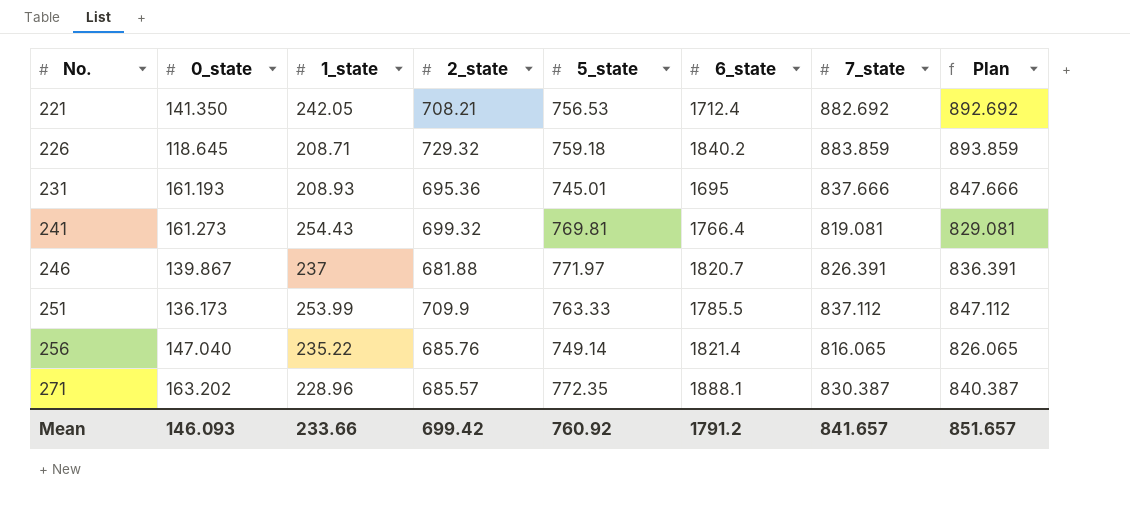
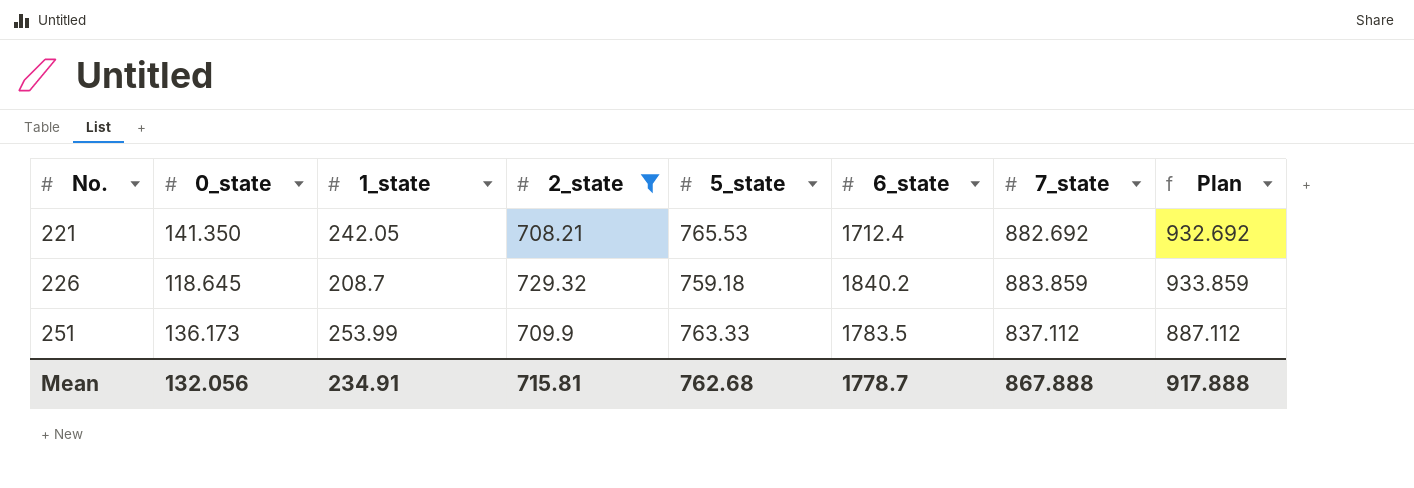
filter: none -> 2_state >= 708.21
column Plan | formula: [7_state] + 10 -> [7_state] + 50
221 | 5_state: 756.53 -> 765.53
226 | 1_state: 208.71 -> 208.7
251 | 6_state: 1785.5 -> 1783.5
Mean | 0_state: 146.093 -> 132.056
Mean | 1_state: 233.66 -> 234.91
Mean | 2_state: 699.42 -> 715.81
Mean | 5_state: 760.92 -> 762.68
Mean | 6_state: 1791.2 -> 1778.7
Mean | 7_state: 841.657 -> 867.888
Mean | Plan: 851.657 -> 917.888

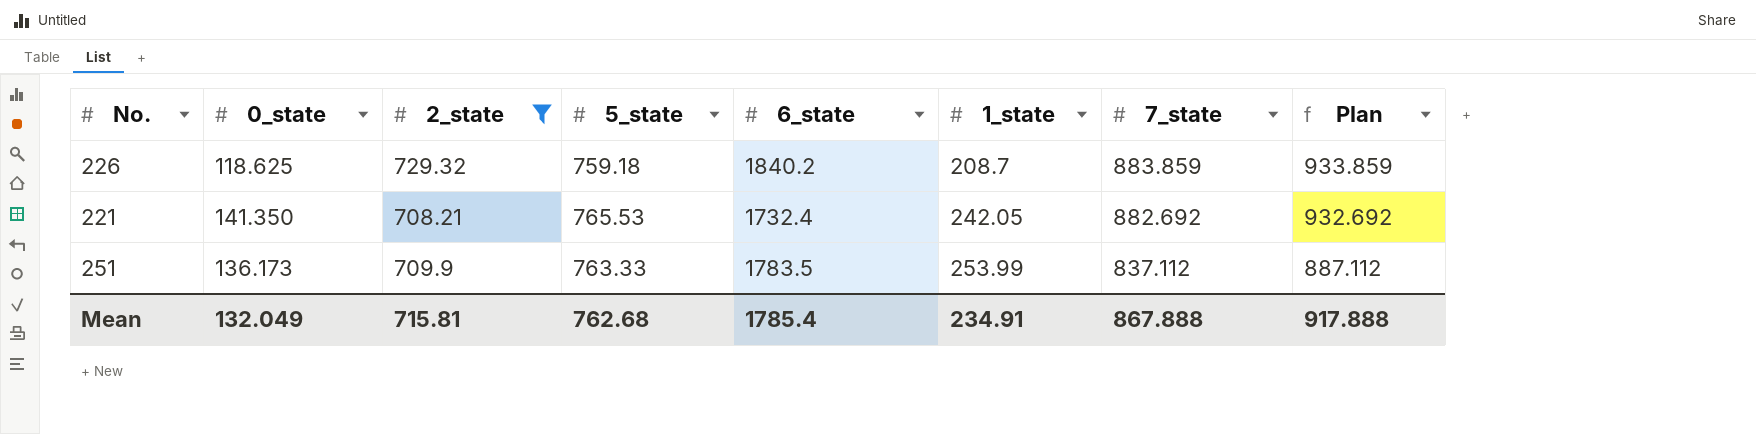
row order: No. ascending -> 1_state ascending
column 1_state | position: 3 -> 6
226 | 0_state: 118.645 -> 118.625
221 | 6_state: 1712.4 -> 1732.4
Mean | 0_state: 132.056 -> 132.049
Mean | 6_state: 1778.7 -> 1785.4

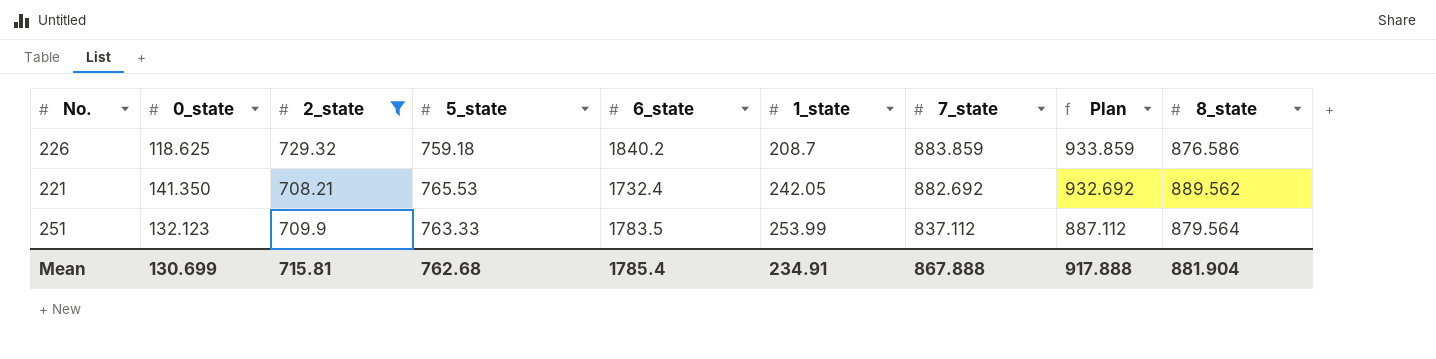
column 8_state | position: none -> 9
251 | 0_state: 136.173 -> 132.123
Mean | 0_state: 132.049 -> 130.699

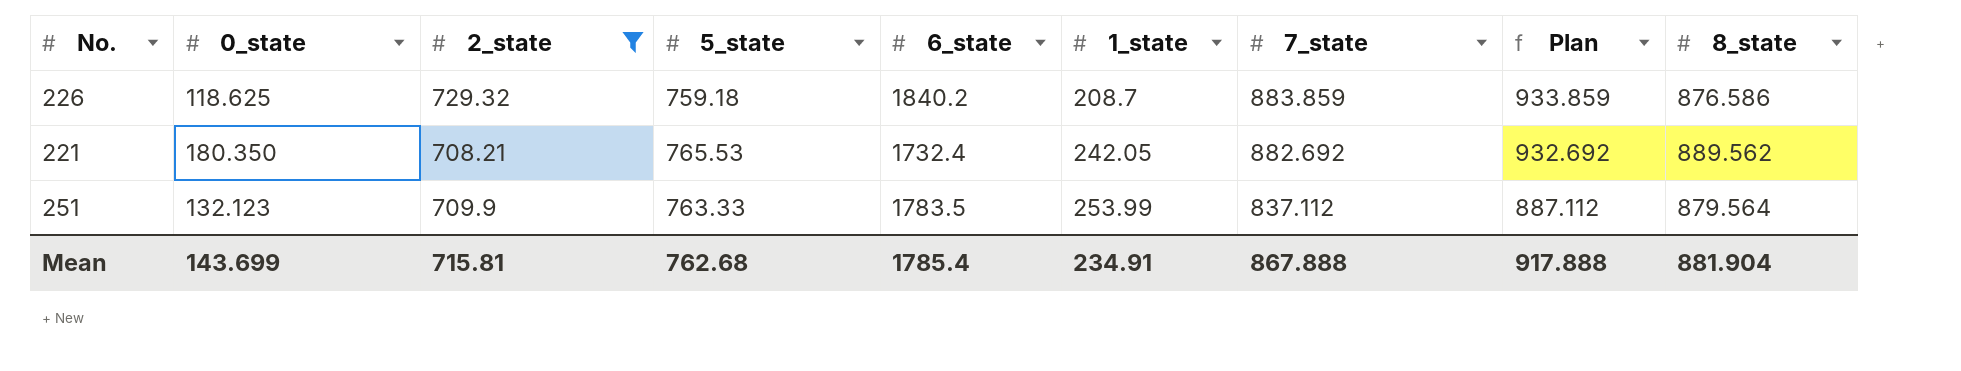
221 | 0_state: 141.350 -> 180.350
Mean | 0_state: 130.699 -> 143.699

